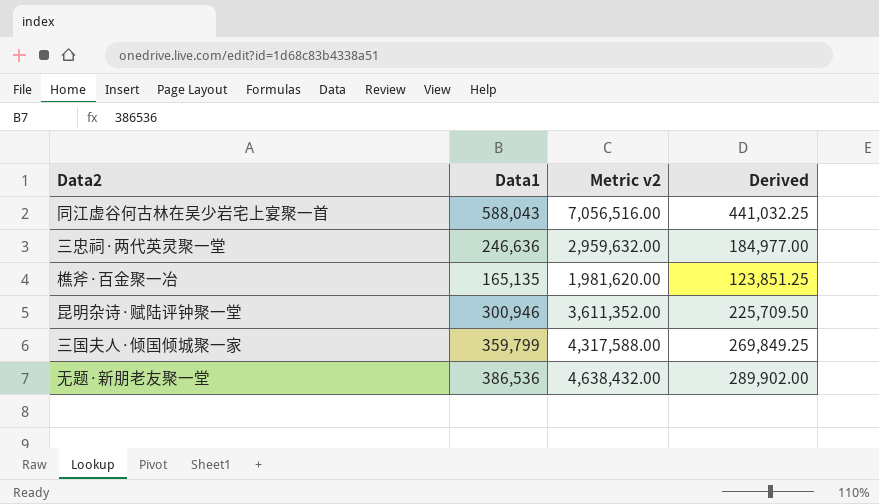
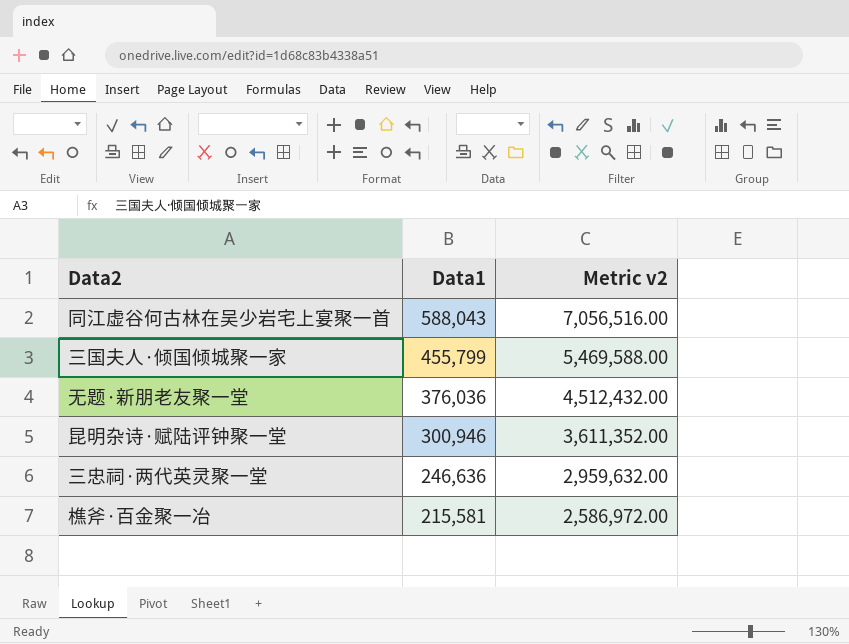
row order: none -> Data1 descending
column Derived | formula: [Data1] * 0.75 -> none
三国夫人·倾国倾城聚一家 | Data1: 359,799 -> 455,799
三国夫人·倾国倾城聚一家 | Metric v2: 4,317,588.00 -> 5,469,588.00
无题·新朋老友聚一堂 | Data1: 386,536 -> 376,036
无题·新朋老友聚一堂 | Metric v2: 4,638,432.00 -> 4,512,432.00
樵斧·百金聚一冶 | Data1: 165,135 -> 215,581
樵斧·百金聚一冶 | Metric v2: 1,981,620.00 -> 2,586,972.00

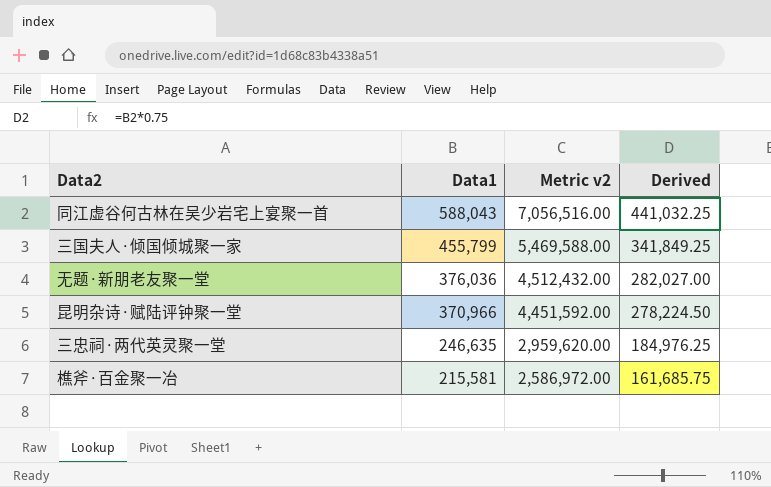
column Derived | formula: none -> [Data1] * 0.75
昆明杂诗·赋陆评钟聚一堂 | Data1: 300,946 -> 370,966
昆明杂诗·赋陆评钟聚一堂 | Metric v2: 3,611,352.00 -> 4,451,592.00
三忠祠·两代英灵聚一堂 | Data1: 246,636 -> 246,635
三忠祠·两代英灵聚一堂 | Metric v2: 2,959,632.00 -> 2,959,620.00

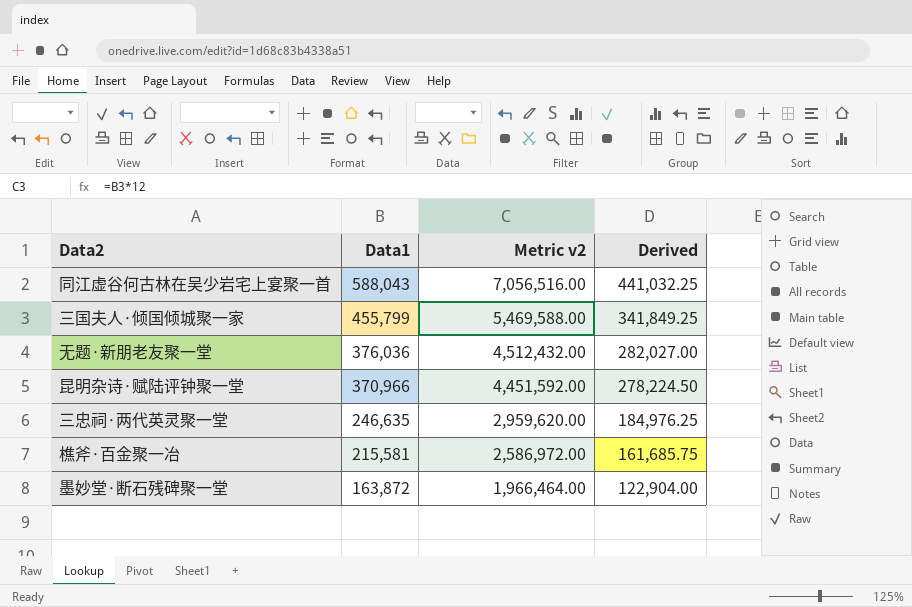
row 墨妙堂·断石残碑聚一堂: none -> 163,872 | 1,966,464.00 | 122,904.00

